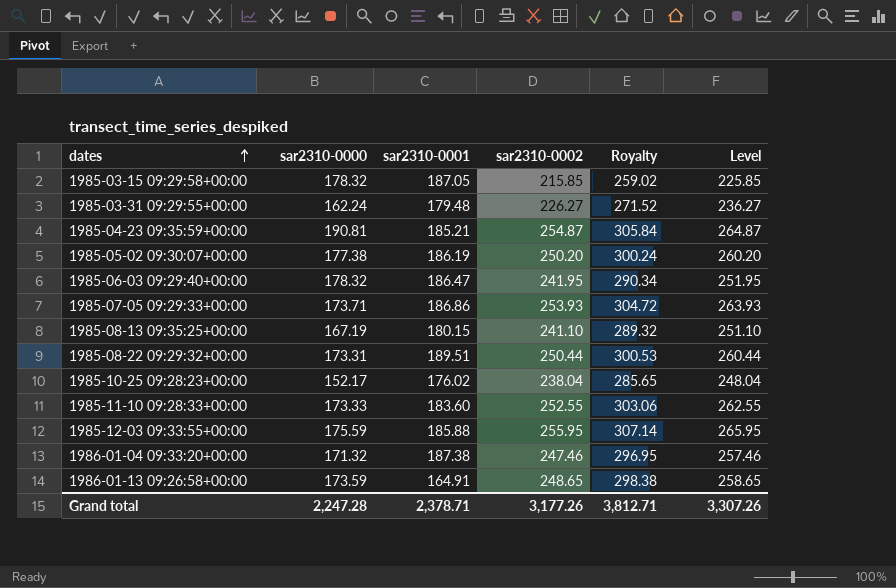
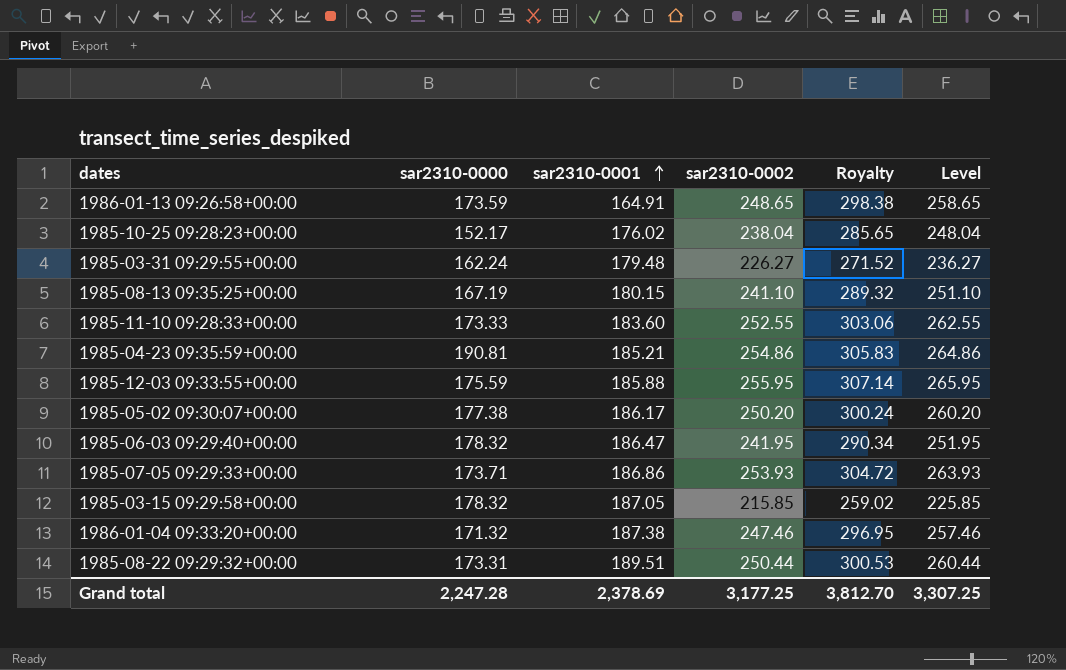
row order: dates ascending -> sar2310-0001 ascending
1985-04-23 09:35:59+00:00 | sar2310-0002: 254.87 -> 254.86
1985-04-23 09:35:59+00:00 | Royalty: 305.84 -> 305.83
1985-04-23 09:35:59+00:00 | Level: 264.87 -> 264.86
1985-05-02 09:30:07+00:00 | sar2310-0001: 186.19 -> 186.17
Grand total | sar2310-0001: 2,378.71 -> 2,378.69
Grand total | sar2310-0002: 3,177.26 -> 3,177.25
Grand total | Royalty: 3,812.71 -> 3,812.70
Grand total | Level: 3,307.26 -> 3,307.25

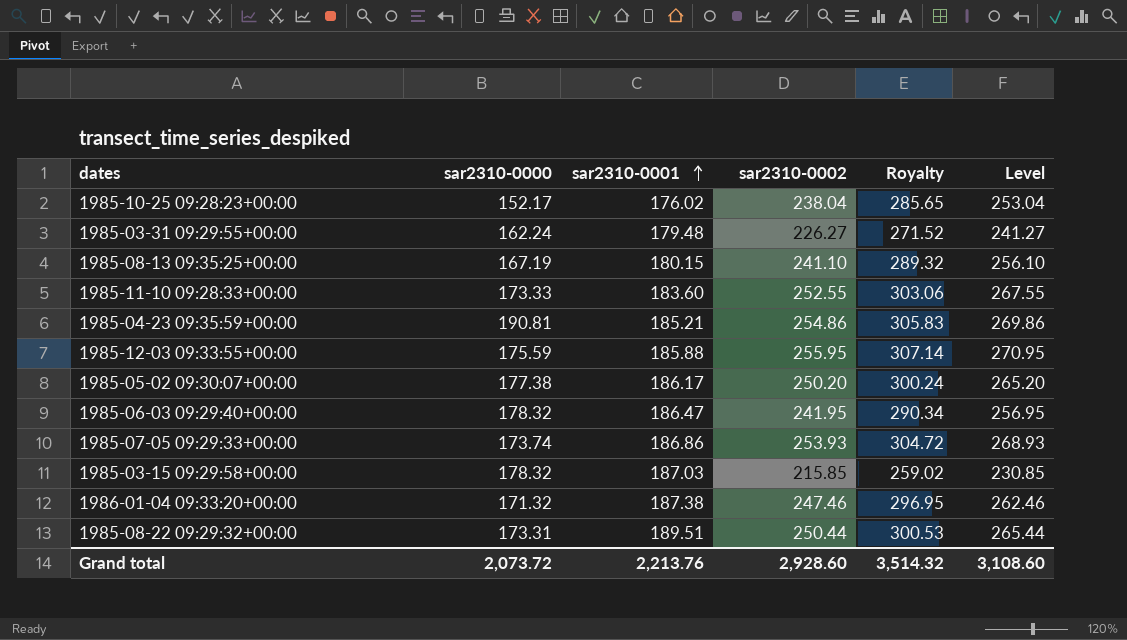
column Level | formula: [sar2310-0002] + 10 -> [sar2310-0002] + 15
row 1986-01-13 09:26:58+00:00: 173.59 | 164.91 | 248.65 | 298.38 | 258.65 -> none
1985-07-05 09:29:33+00:00 | sar2310-0000: 173.71 -> 173.74
1985-03-15 09:29:58+00:00 | sar2310-0001: 187.05 -> 187.03
Grand total | sar2310-0000: 2,247.28 -> 2,073.72
Grand total | sar2310-0001: 2,378.69 -> 2,213.76
Grand total | sar2310-0002: 3,177.25 -> 2,928.60
Grand total | Royalty: 3,812.70 -> 3,514.32
Grand total | Level: 3,307.25 -> 3,108.60

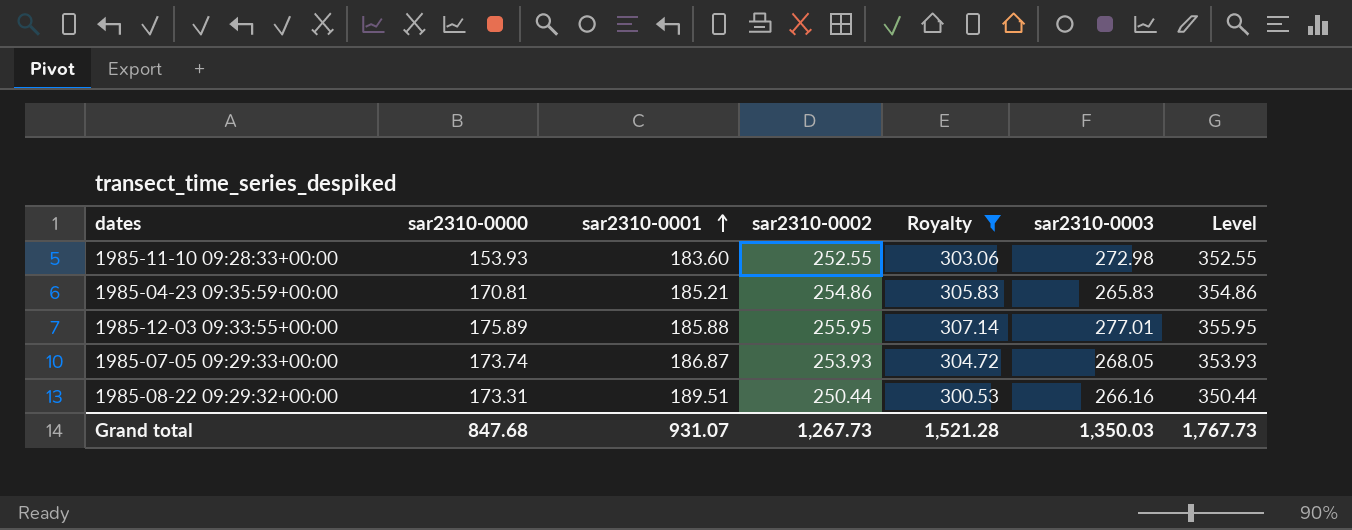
filter: none -> Royalty >= 300.53
column sar2310-0003 | position: none -> 6
column Level | formula: [sar2310-0002] + 15 -> [sar2310-0002] + 100
1985-11-10 09:28:33+00:00 | sar2310-0000: 173.33 -> 153.93
1985-04-23 09:35:59+00:00 | sar2310-0000: 190.81 -> 170.81
1985-12-03 09:33:55+00:00 | sar2310-0000: 175.59 -> 175.89
1985-07-05 09:29:33+00:00 | sar2310-0001: 186.86 -> 186.87
Grand total | sar2310-0000: 2,073.72 -> 847.68
Grand total | sar2310-0001: 2,213.76 -> 931.07
Grand total | sar2310-0002: 2,928.60 -> 1,267.73
Grand total | Royalty: 3,514.32 -> 1,521.28
Grand total | Level: 3,108.60 -> 1,767.73

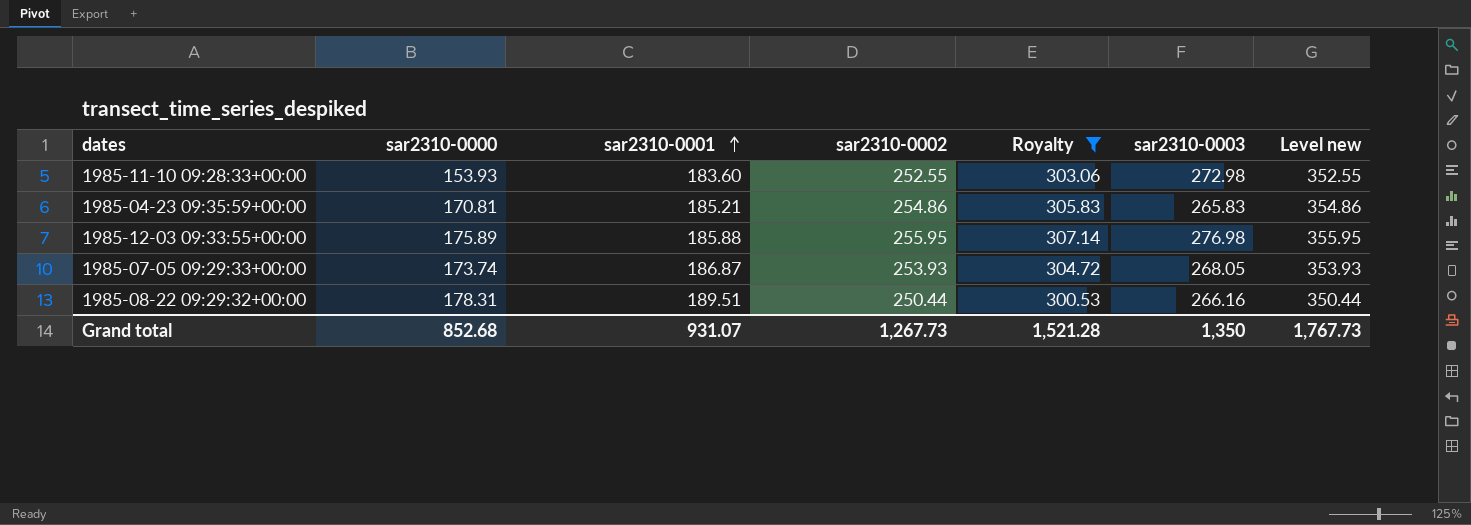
column name: Level -> Level new
1985-12-03 09:33:55+00:00 | sar2310-0003: 277.01 -> 276.98
1985-08-22 09:29:32+00:00 | sar2310-0000: 173.31 -> 178.31
Grand total | sar2310-0000: 847.68 -> 852.68
Grand total | sar2310-0003: 1,350.03 -> 1,350

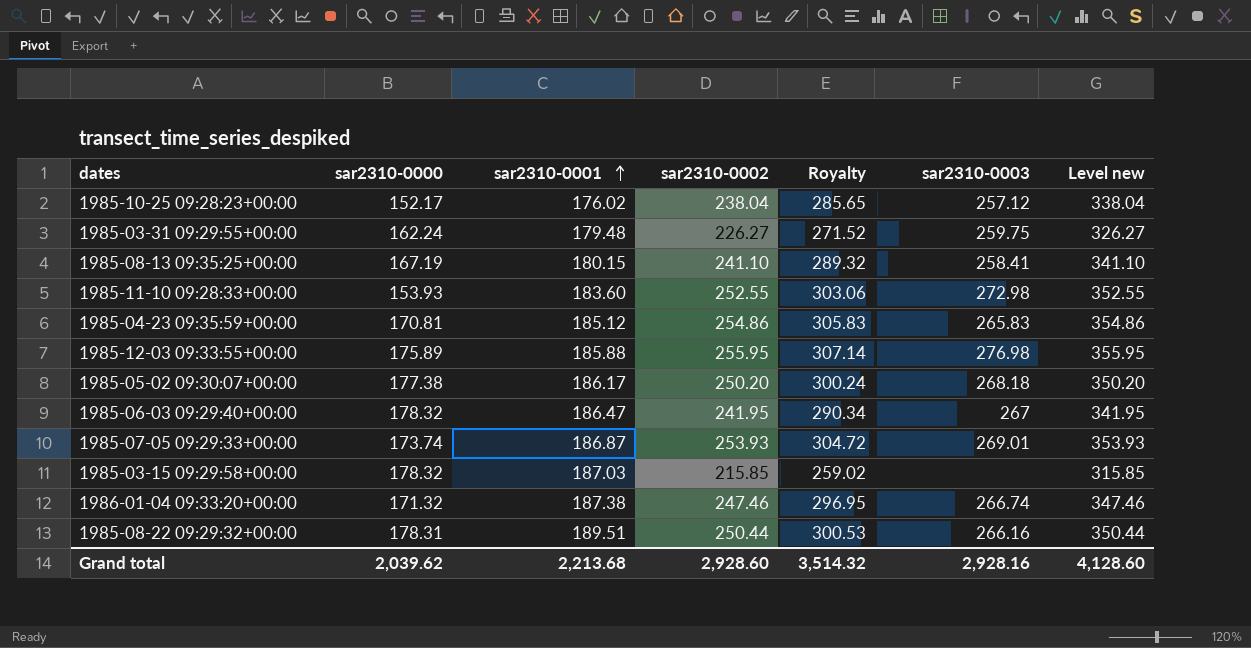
filter: Royalty >= 300.53 -> none
1985-04-23 09:35:59+00:00 | sar2310-0001: 185.21 -> 185.12
1985-07-05 09:29:33+00:00 | sar2310-0003: 268.05 -> 269.01
Grand total | sar2310-0000: 852.68 -> 2,039.62
Grand total | sar2310-0001: 931.07 -> 2,213.68
Grand total | sar2310-0002: 1,267.73 -> 2,928.60
Grand total | Royalty: 1,521.28 -> 3,514.32
Grand total | sar2310-0003: 1,350 -> 2,928.16
Grand total | Level new: 1,767.73 -> 4,128.60

